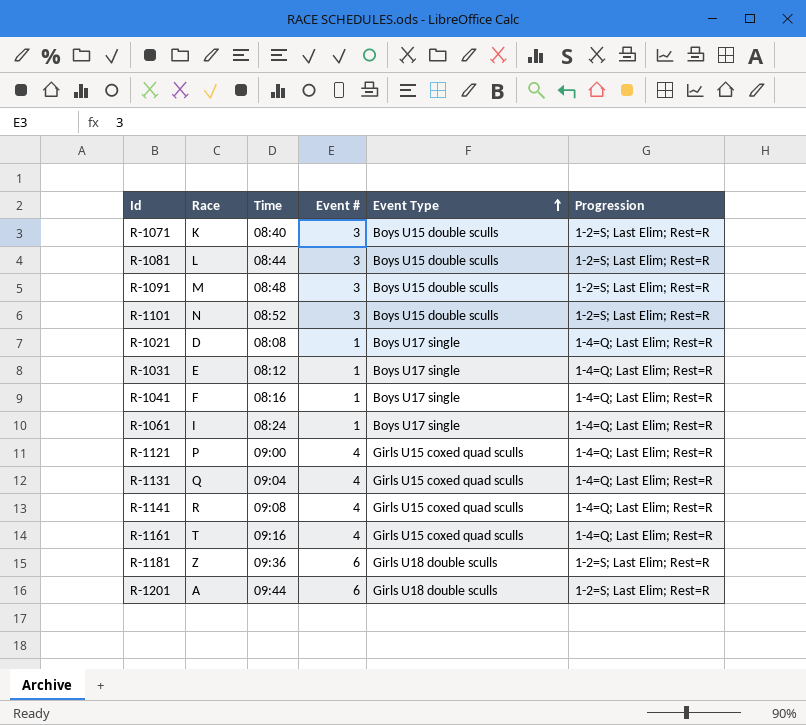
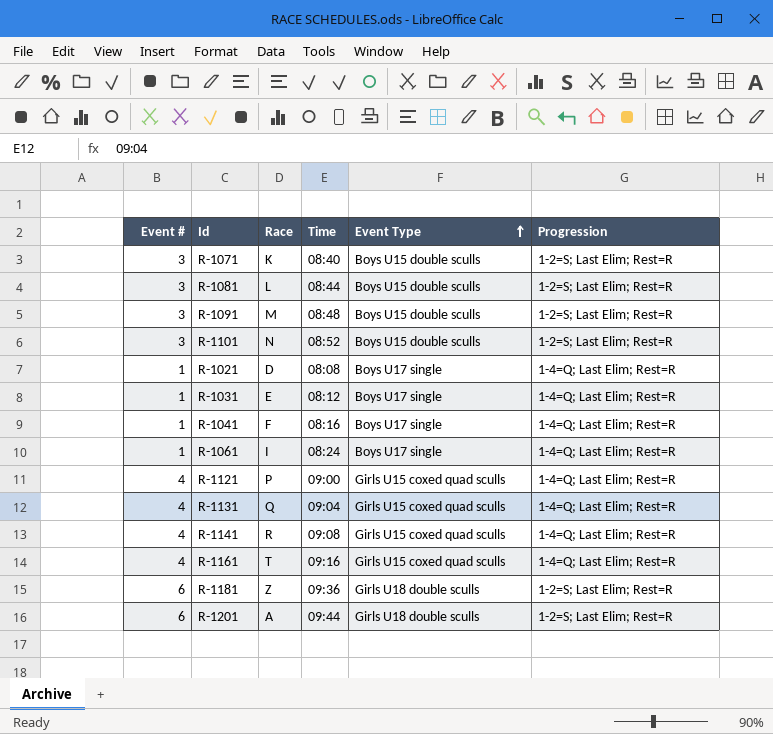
column Event # | position: 4 -> 1

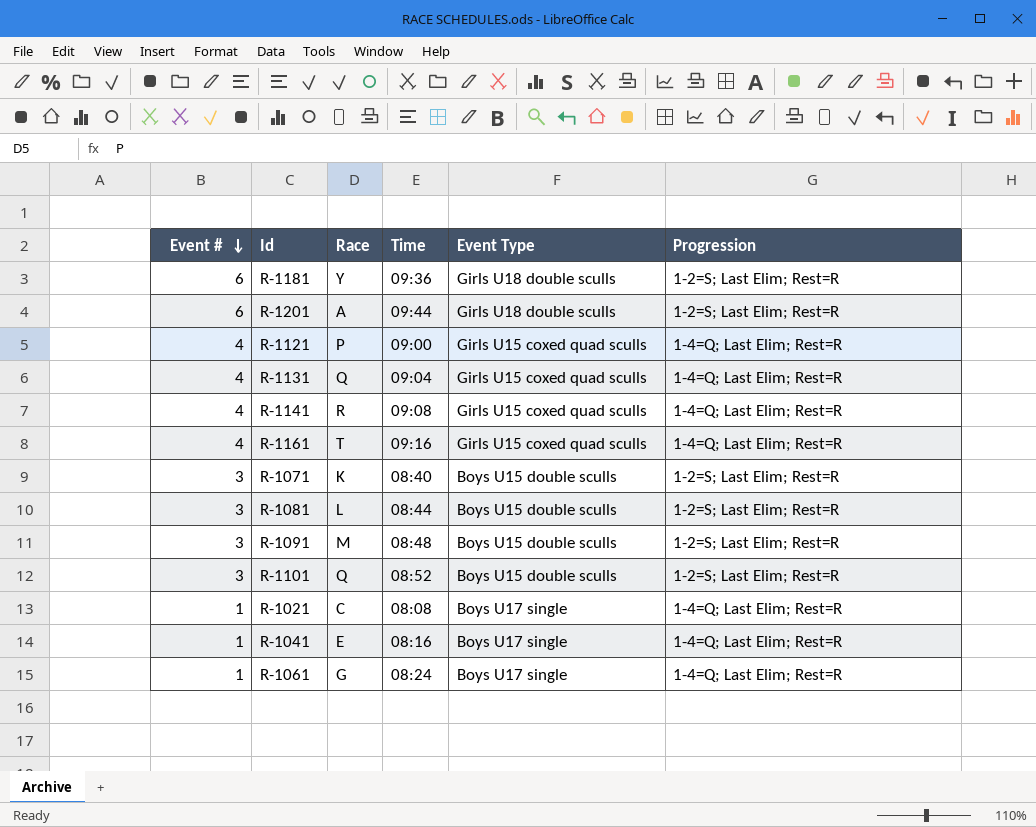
row order: Event Type ascending -> Event # descending
row R-1031: 1 | E | 08:12 | Boys U17 single | 1-4=Q; Last Elim; Rest=R -> none
R-1181 | Race: Z -> Y
R-1101 | Race: N -> Q
R-1021 | Race: D -> C
R-1041 | Race: F -> E
R-1061 | Race: I -> G

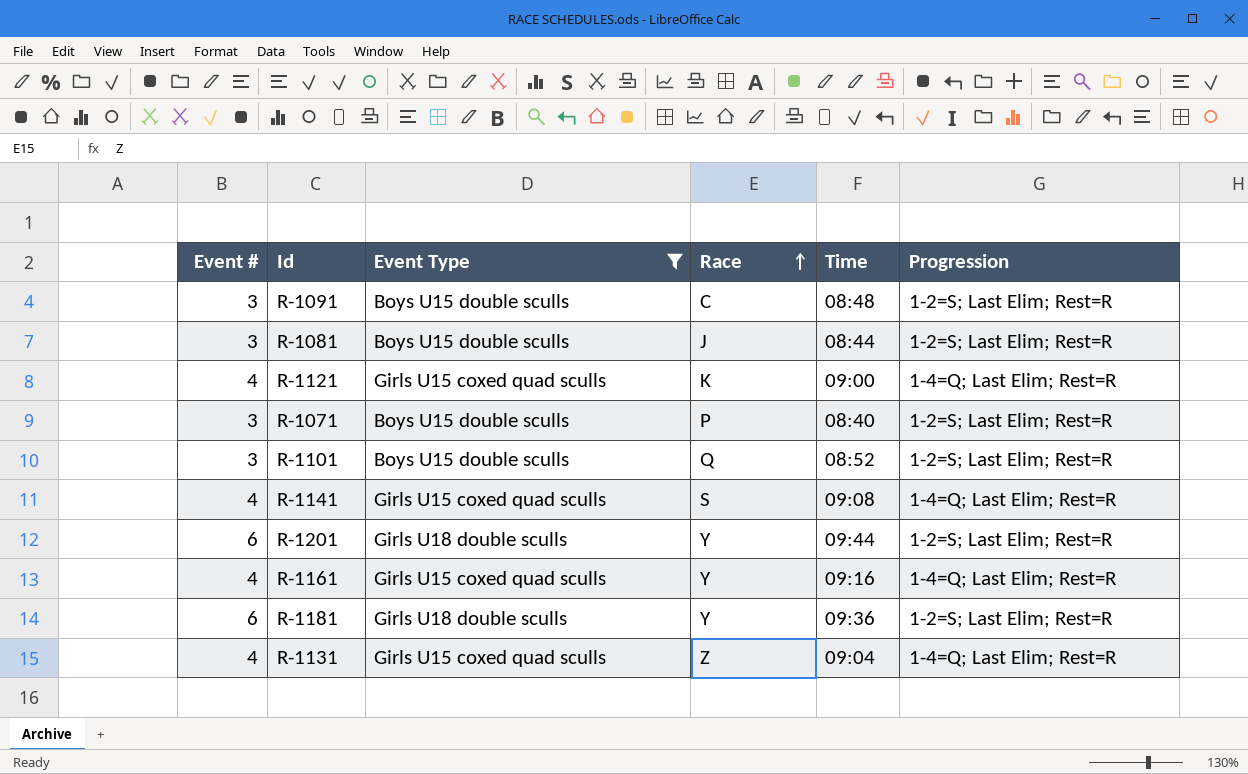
filter: none -> Event Type != Boys U17 single
row order: Event # descending -> Race ascending
column Event Type | position: 5 -> 3
R-1091 | Race: M -> C
R-1081 | Race: L -> J
R-1121 | Race: P -> K
R-1071 | Race: K -> P
R-1141 | Race: R -> S
R-1201 | Race: A -> Y
R-1161 | Race: T -> Y
R-1131 | Race: Q -> Z

